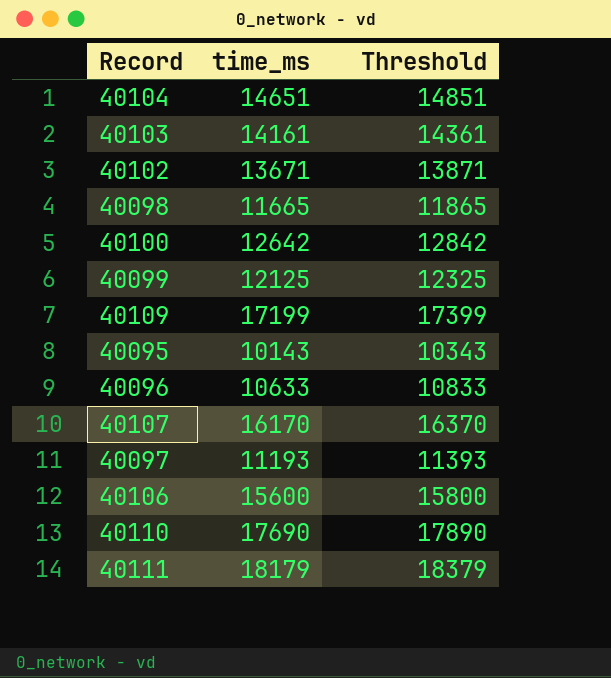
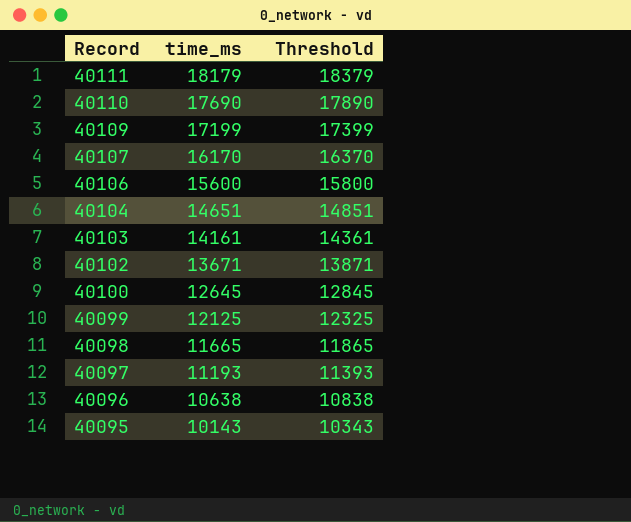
row order: none -> Record descending
40100 | time_ms: 12642 -> 12645
40100 | Threshold: 12842 -> 12845
40096 | time_ms: 10633 -> 10638
40096 | Threshold: 10833 -> 10838

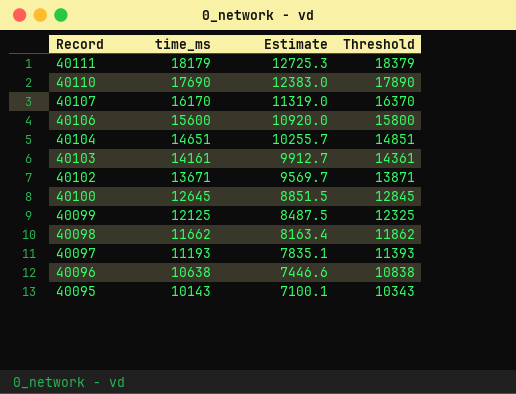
column Estimate | formula: none -> [time_ms] * 0.7
row 40109: 17199 | 17399 -> none
40098 | time_ms: 11665 -> 11662
40098 | Threshold: 11865 -> 11862

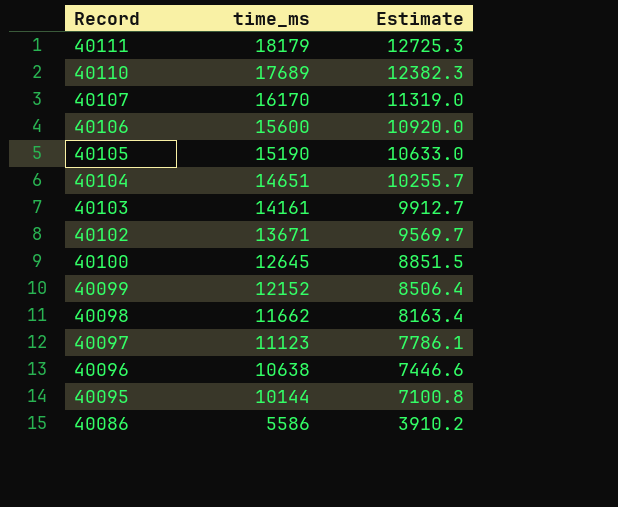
column Threshold | formula: [time_ms] + 200 -> none
40110 | time_ms: 17690 -> 17689
40110 | Estimate: 12383.0 -> 12382.3
row 40105: none -> 15190 | 10633.0
40099 | time_ms: 12125 -> 12152
40099 | Estimate: 8487.5 -> 8506.4
40097 | time_ms: 11193 -> 11123
40097 | Estimate: 7835.1 -> 7786.1
40095 | time_ms: 10143 -> 10144
40095 | Estimate: 7100.1 -> 7100.8
row 40086: none -> 5586 | 3910.2

